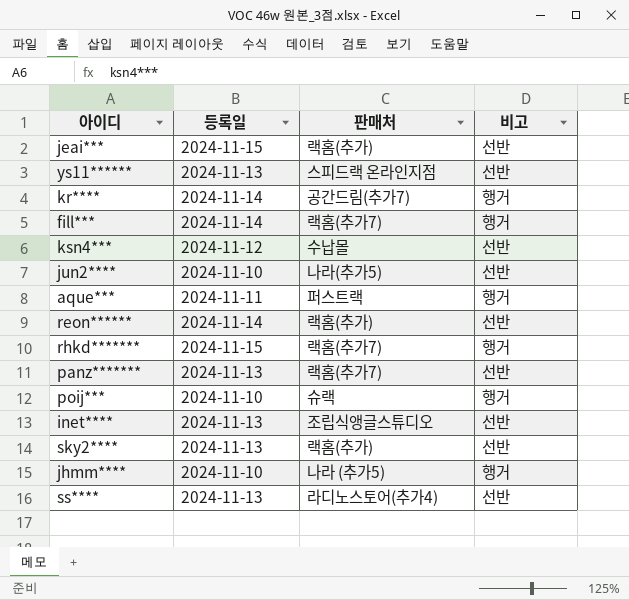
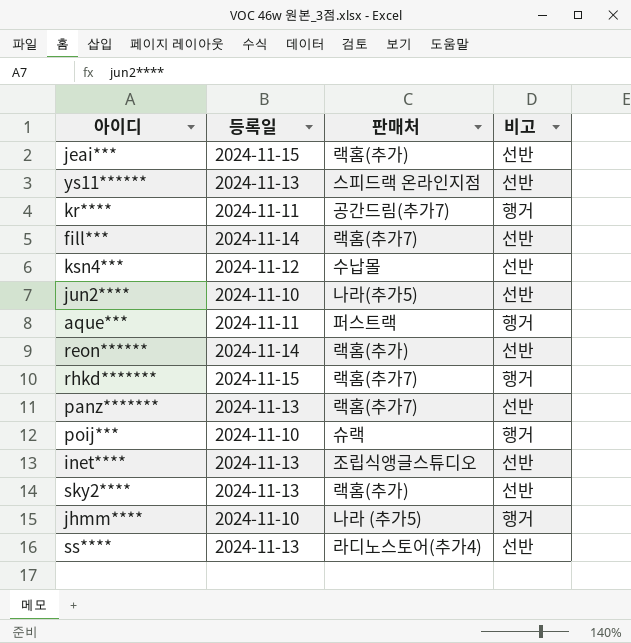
kr**** | 등록일: 2024-11-14 -> 2024-11-11
fill*** | 비고: 행거 -> 선반

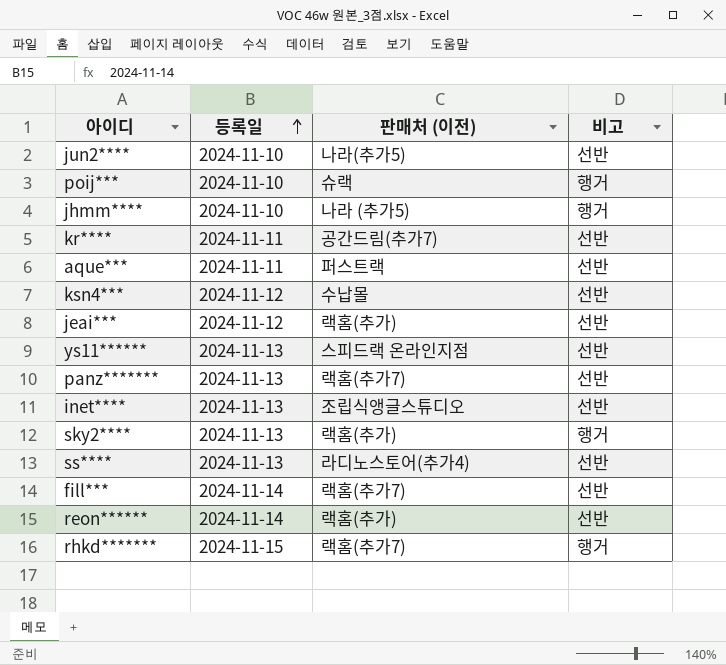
row order: none -> 등록일 ascending
column name: 판매처 -> 판매처 (이전)
kr**** | 비고: 행거 -> 선반
aque*** | 비고: 행거 -> 선반
jeai*** | 등록일: 2024-11-15 -> 2024-11-12
sky2**** | 비고: 선반 -> 행거

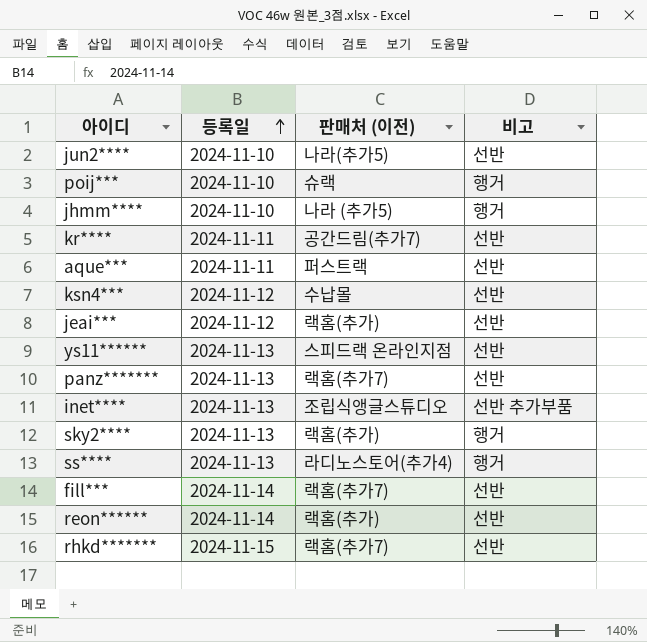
inet**** | 비고: 선반 -> 선반 추가부품
ss**** | 비고: 선반 -> 행거
rhkd******* | 비고: 행거 -> 선반

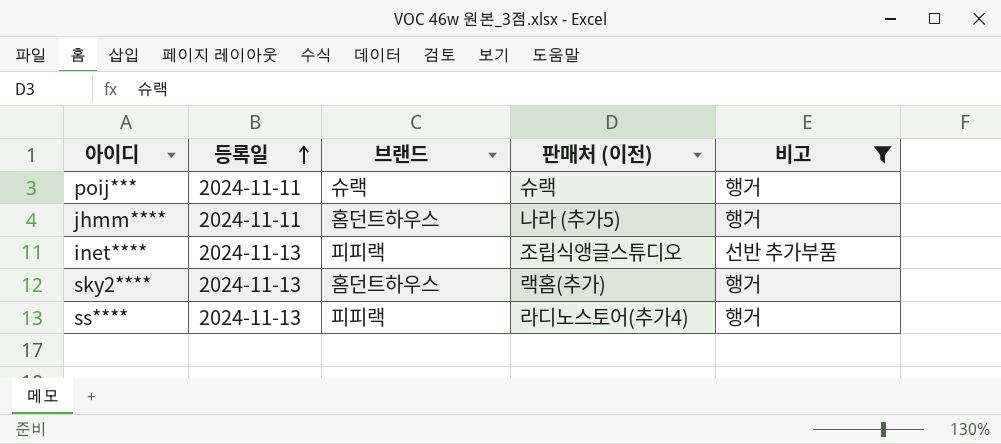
filter: none -> 비고 != 선반
column 브랜드 | position: none -> 3
poij*** | 등록일: 2024-11-10 -> 2024-11-11
jhmm**** | 등록일: 2024-11-10 -> 2024-11-11

